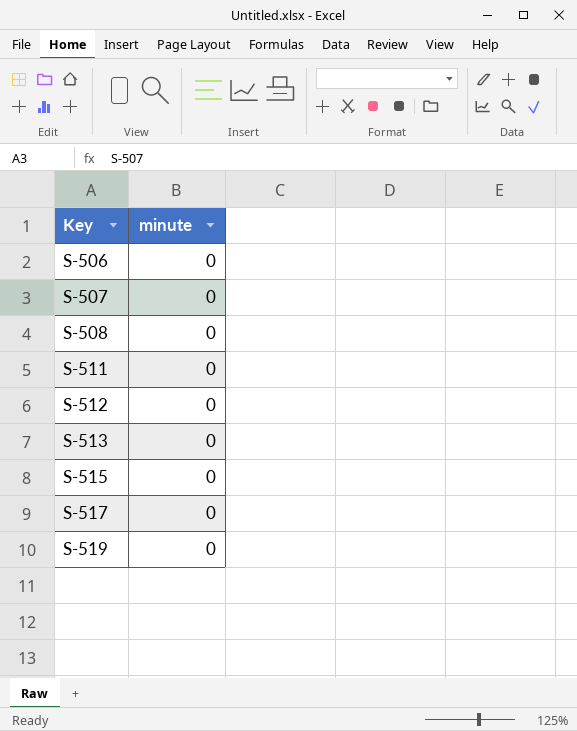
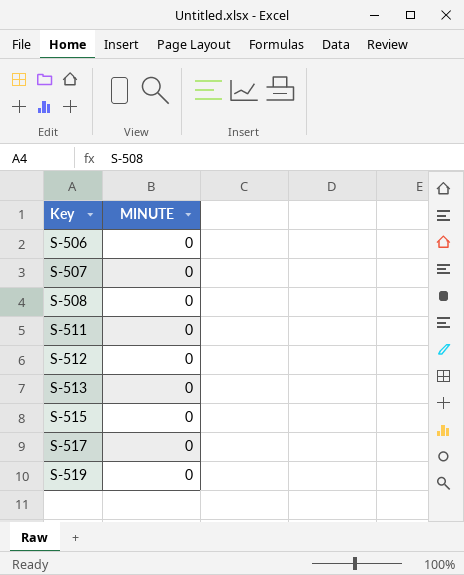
column name: minute -> MINUTE

